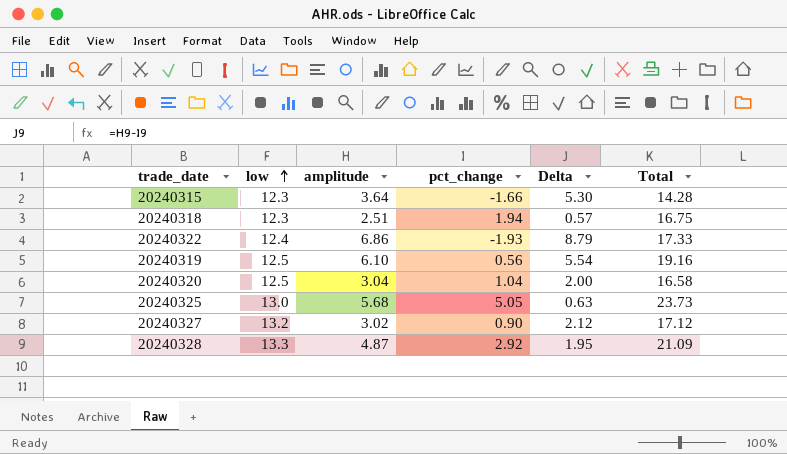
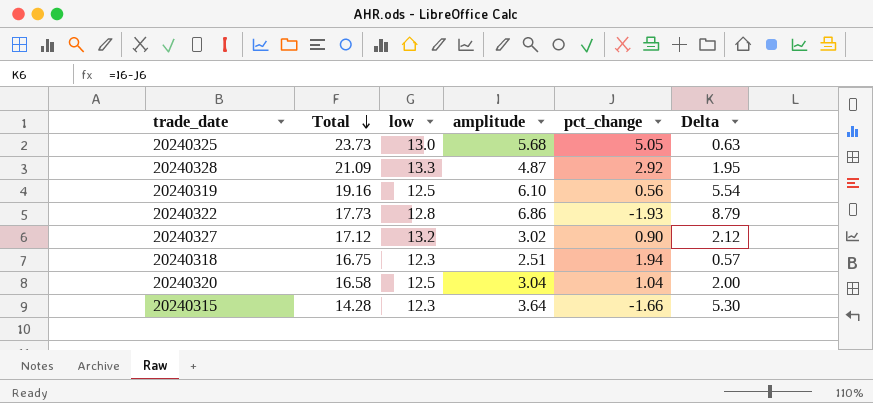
row order: low ascending -> Total descending
column Total | position: 6 -> 2
20240322 | Total: 17.33 -> 17.73
20240322 | low: 12.4 -> 12.8

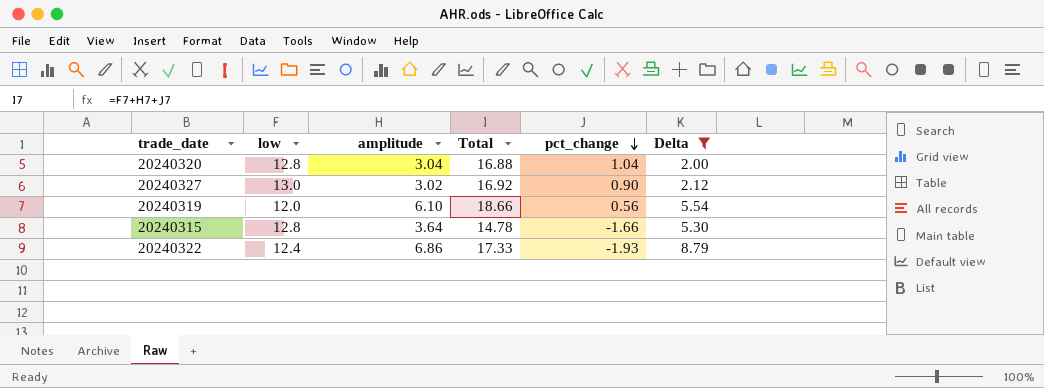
filter: none -> Delta >= 2.00
row order: Total descending -> pct_change descending
column Total | position: 2 -> 4
20240320 | low: 12.5 -> 12.8
20240320 | Total: 16.58 -> 16.88
20240327 | low: 13.2 -> 13.0
20240327 | Total: 17.12 -> 16.92
20240319 | low: 12.5 -> 12.0
20240319 | Total: 19.16 -> 18.66
20240315 | low: 12.3 -> 12.8
20240315 | Total: 14.28 -> 14.78
20240322 | low: 12.8 -> 12.4
20240322 | Total: 17.73 -> 17.33

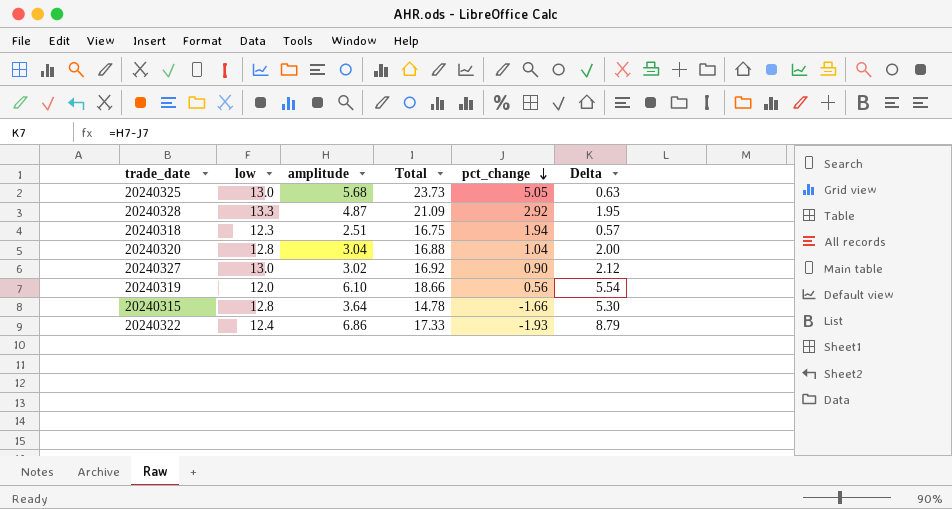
filter: Delta >= 2.00 -> none

